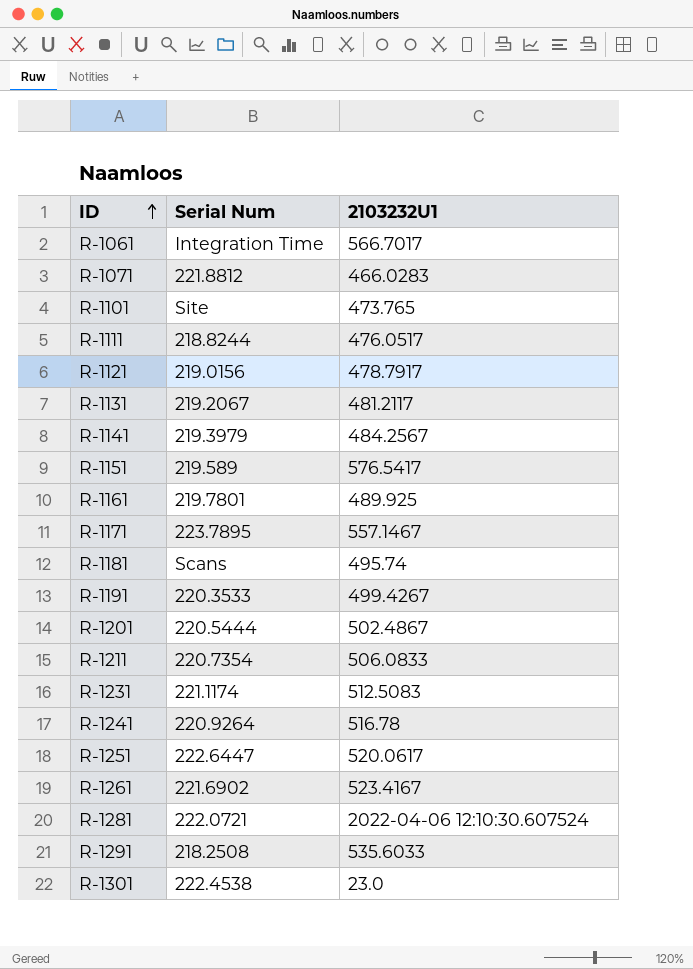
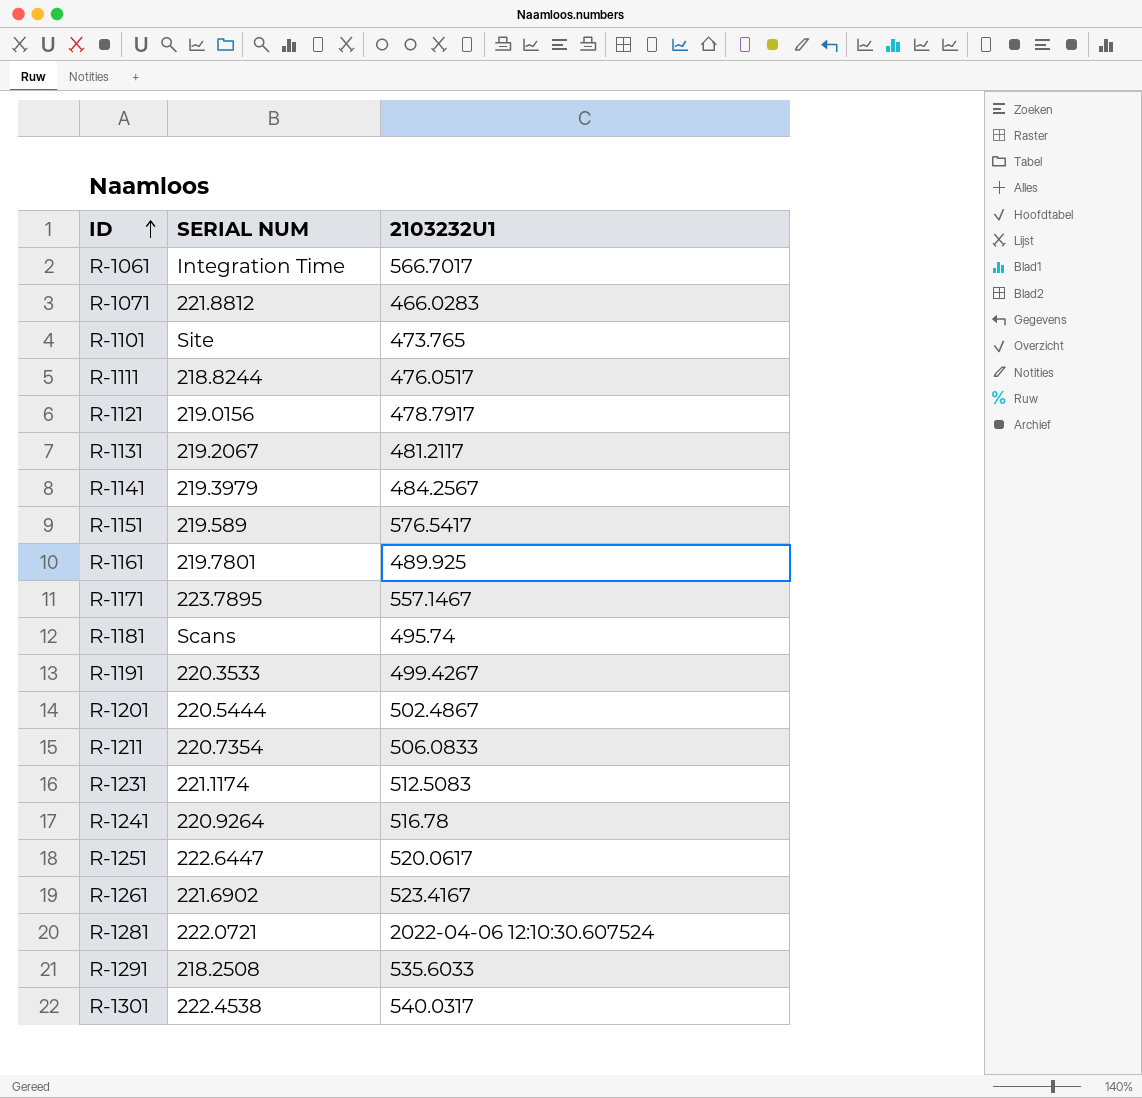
column name: Serial Num -> SERIAL NUM
R-1301 | 2103232U1: 23.0 -> 540.0317

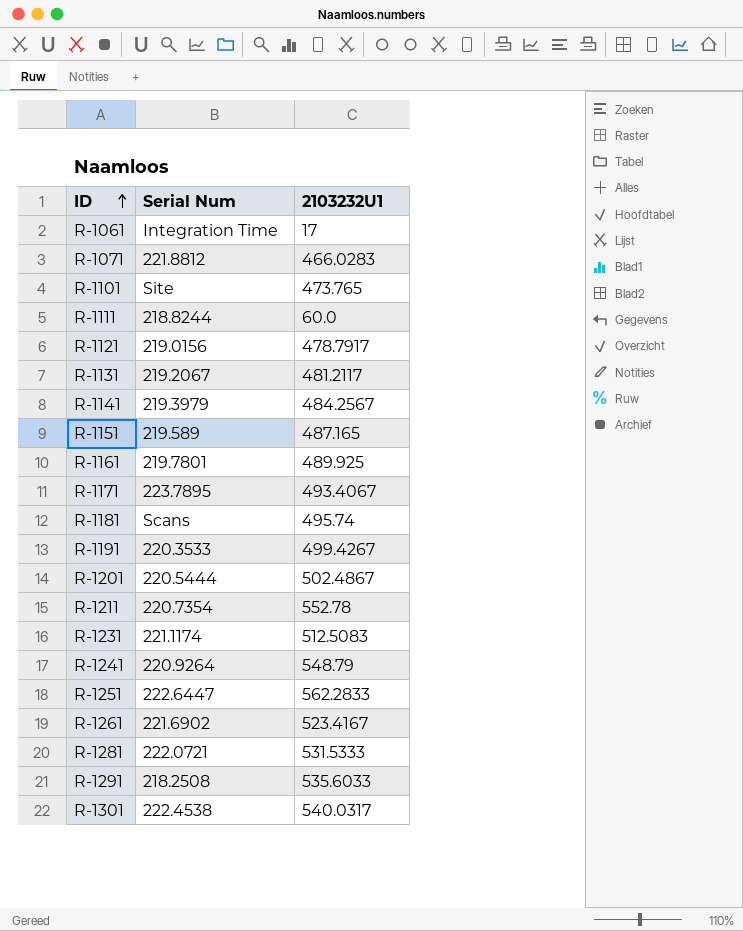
column name: SERIAL NUM -> Serial Num
R-1061 | 2103232U1: 566.7017 -> 17
R-1111 | 2103232U1: 476.0517 -> 60.0
R-1151 | 2103232U1: 576.5417 -> 487.165
R-1171 | 2103232U1: 557.1467 -> 493.4067
R-1211 | 2103232U1: 506.0833 -> 552.78
R-1241 | 2103232U1: 516.78 -> 548.79
R-1251 | 2103232U1: 520.0617 -> 562.2833
R-1281 | 2103232U1: 2022-04-06 12:10:30.607524 -> 531.5333

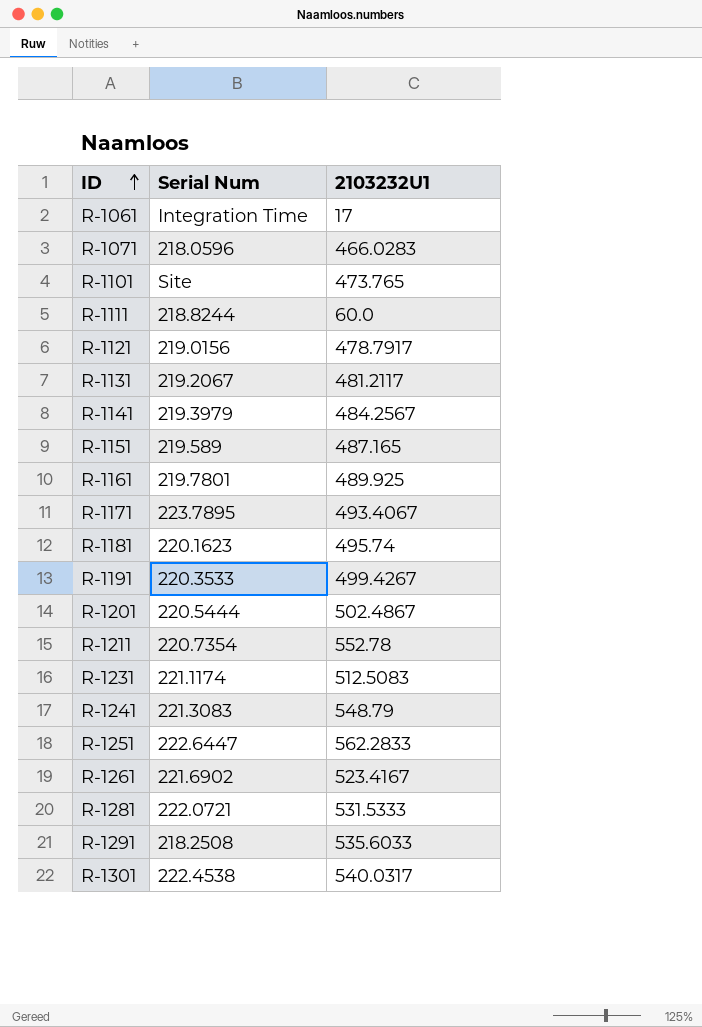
R-1071 | Serial Num: 221.8812 -> 218.0596
R-1181 | Serial Num: Scans -> 220.1623
R-1241 | Serial Num: 220.9264 -> 221.3083

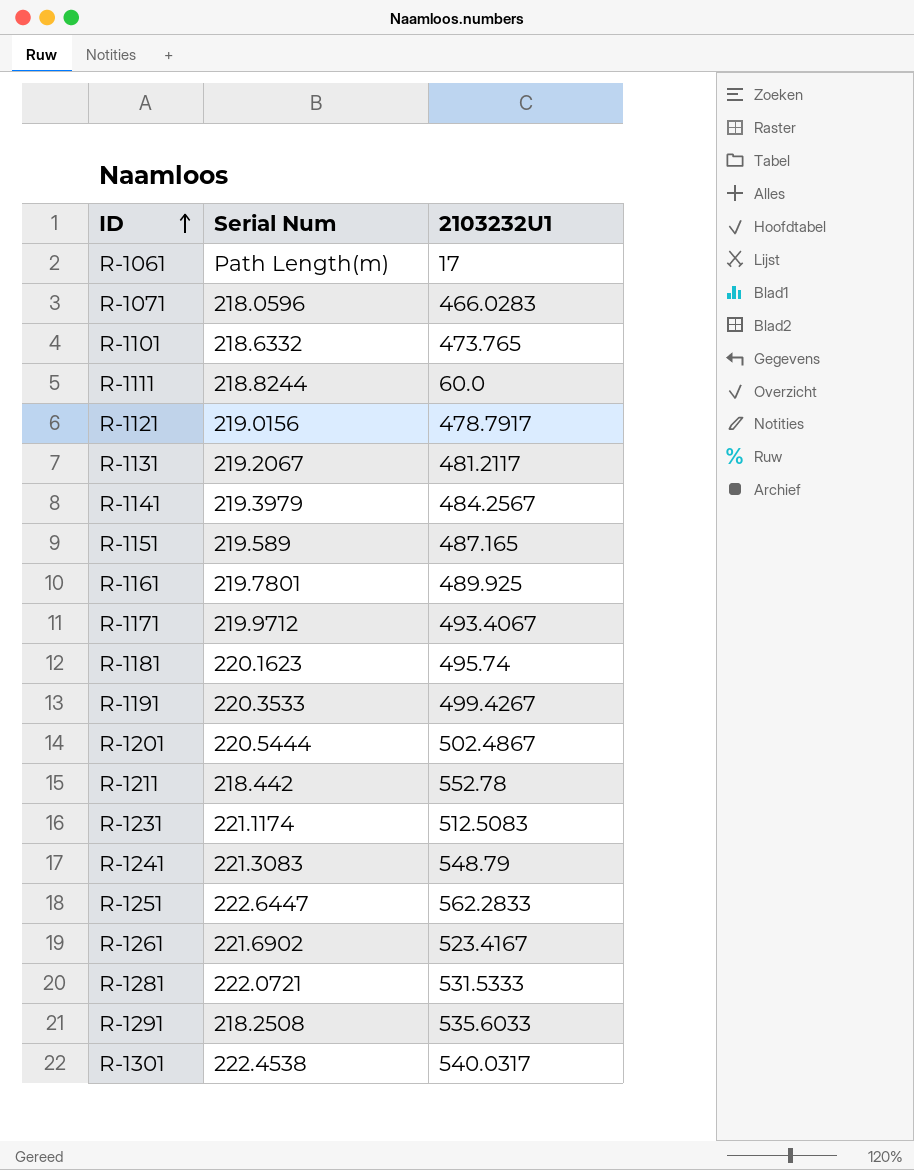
R-1061 | Serial Num: Integration Time -> Path Length(m)
R-1101 | Serial Num: Site -> 218.6332
R-1171 | Serial Num: 223.7895 -> 219.9712
R-1211 | Serial Num: 220.7354 -> 218.442

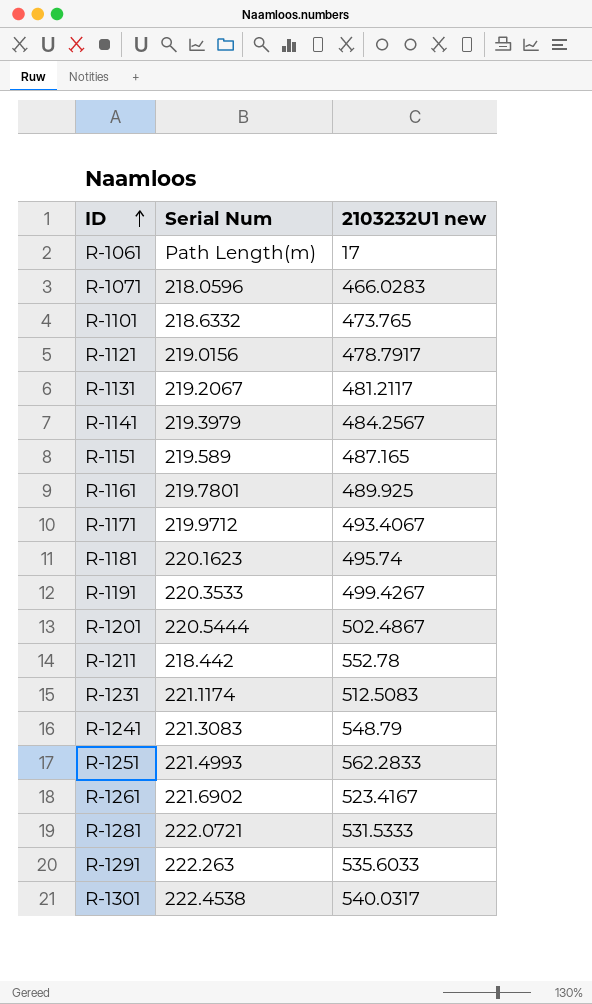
column name: 2103232U1 -> 2103232U1 new
row R-1111: 218.8244 | 60.0 -> none
R-1251 | Serial Num: 222.6447 -> 221.4993
R-1291 | Serial Num: 218.2508 -> 222.263

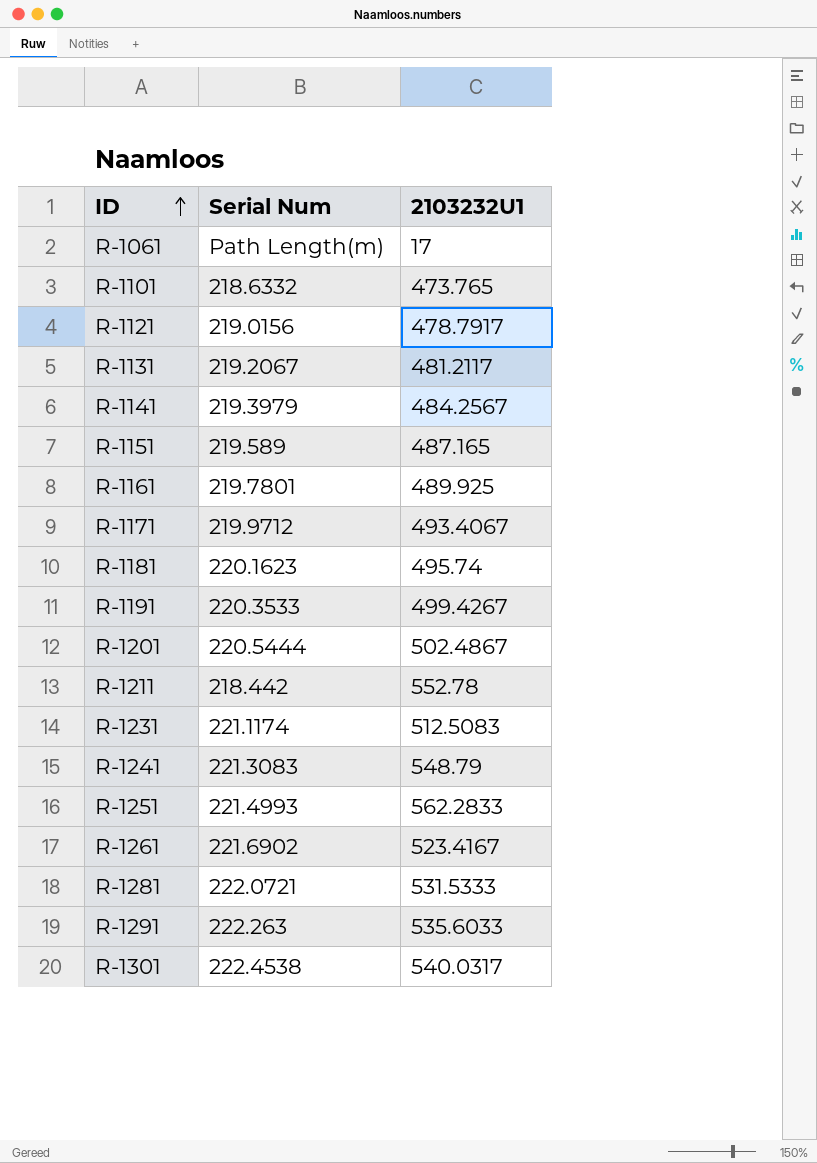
column name: 2103232U1 new -> 2103232U1
row R-1071: 218.0596 | 466.0283 -> none

